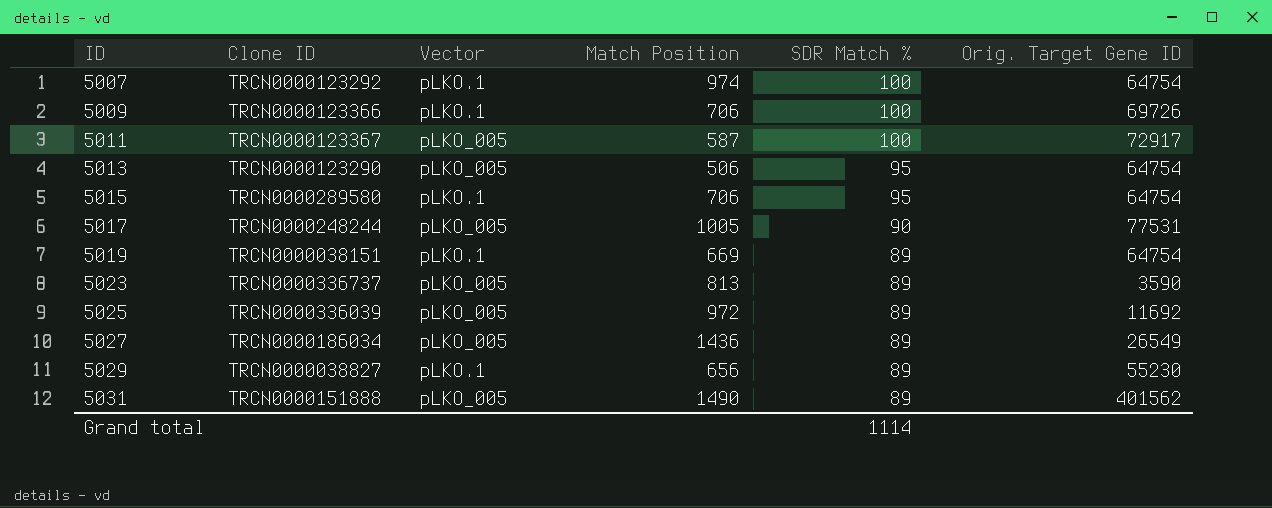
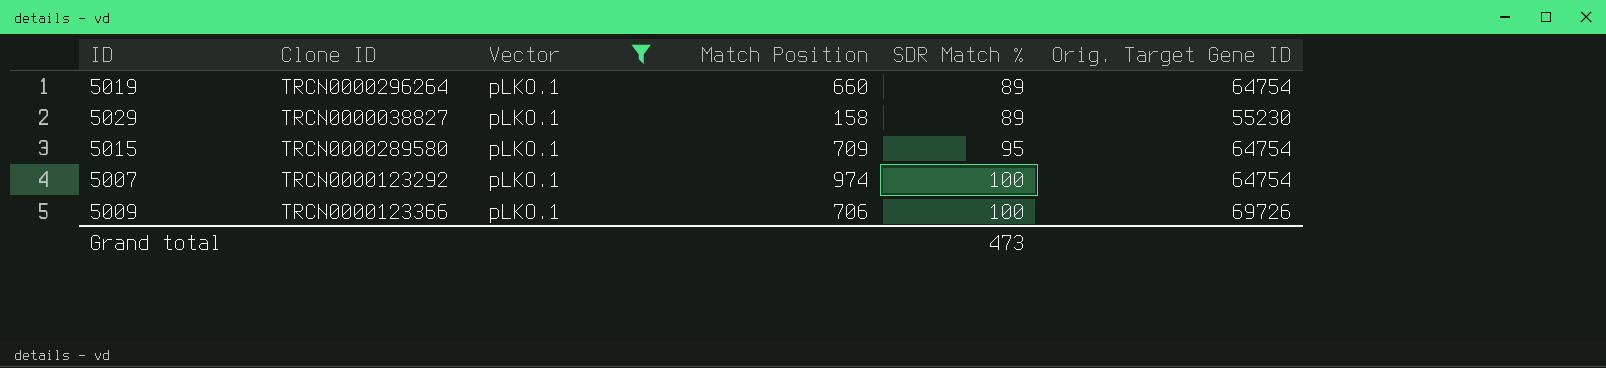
filter: none -> Vector = pLKO.1
row order: ID ascending -> SDR Match % ascending
5019 | Clone ID: TRCN0000038151 -> TRCN0000296264
5019 | Match Position: 669 -> 660
5029 | Match Position: 656 -> 158
5015 | Match Position: 706 -> 709
Grand total | SDR Match %: 1114 -> 473

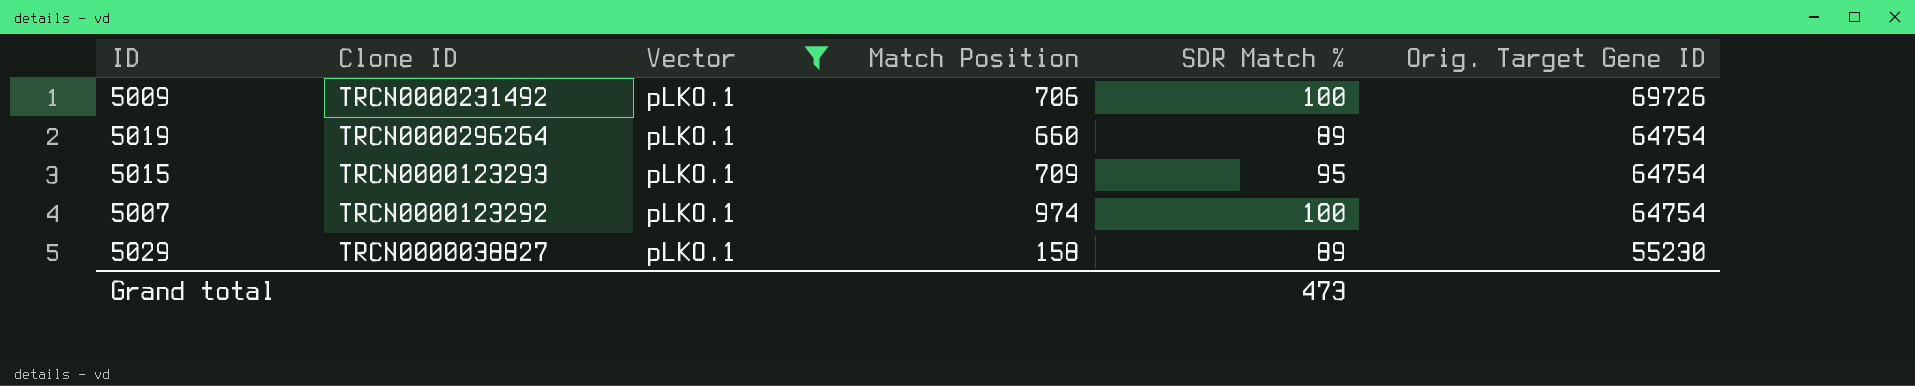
row order: SDR Match % ascending -> Orig. Target Gene ID descending
5009 | Clone ID: TRCN0000123366 -> TRCN0000231492
5015 | Clone ID: TRCN0000289580 -> TRCN0000123293

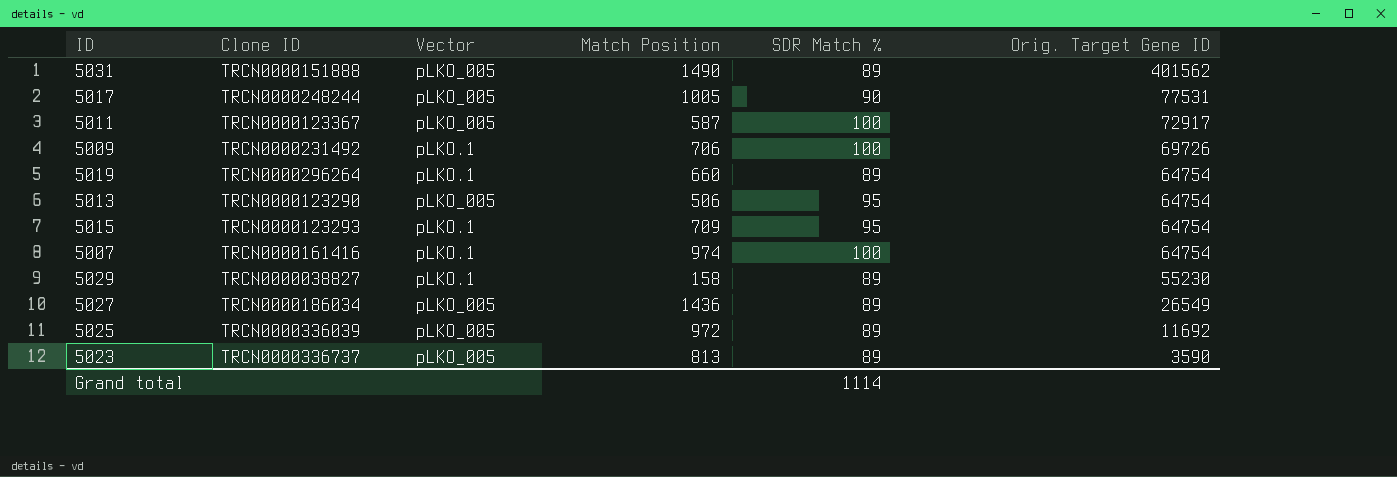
filter: Vector = pLKO.1 -> none
5007 | Clone ID: TRCN0000123292 -> TRCN0000161416
Grand total | SDR Match %: 473 -> 1114

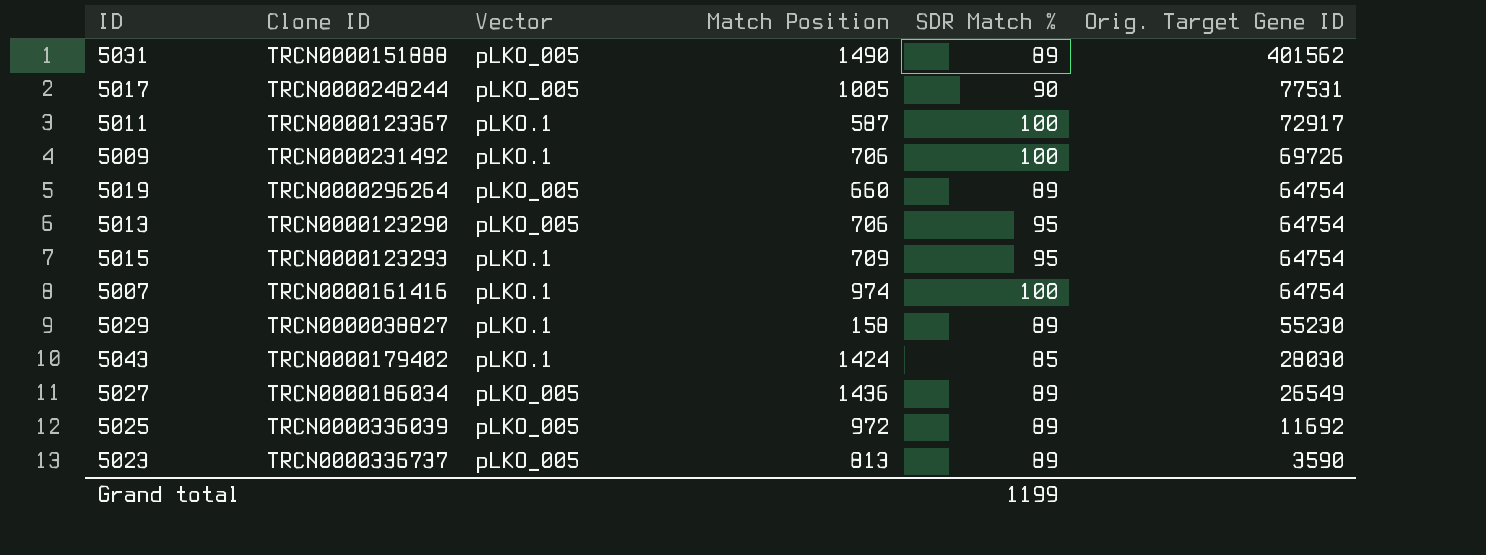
5011 | Vector: pLKO_005 -> pLKO.1
5019 | Vector: pLKO.1 -> pLKO_005
5013 | Match Position: 506 -> 706
row 5043: none -> TRCN0000179402 | pLKO.1 | 1424 | 85 | 28030
Grand total | SDR Match %: 1114 -> 1199

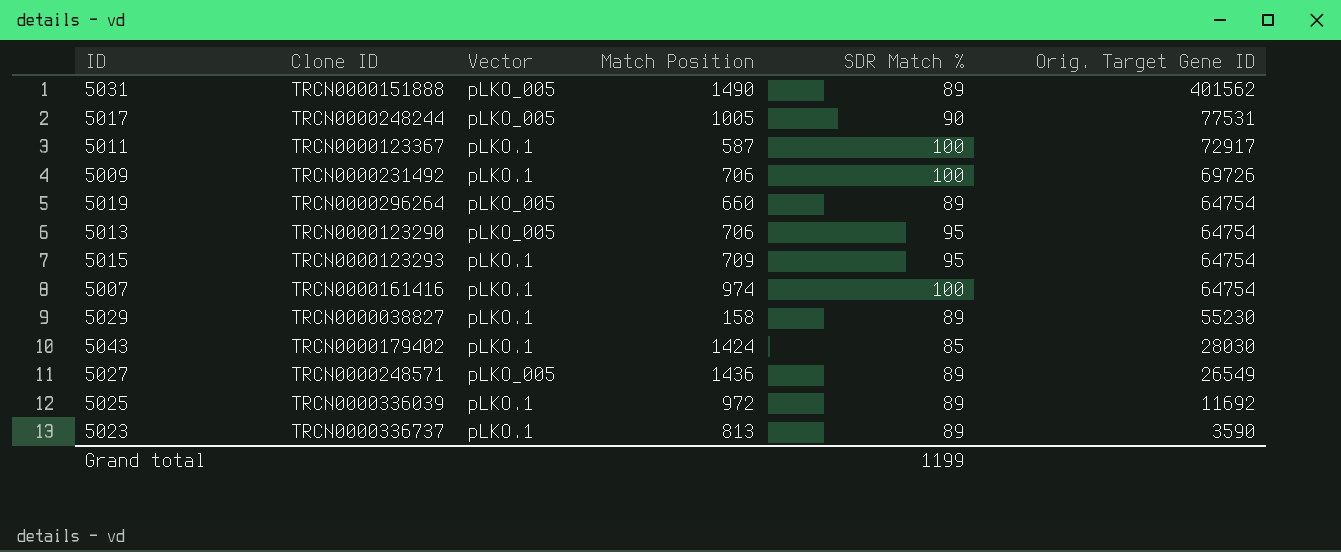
5027 | Clone ID: TRCN0000186034 -> TRCN0000248571
5025 | Vector: pLKO_005 -> pLKO.1
5023 | Vector: pLKO_005 -> pLKO.1

